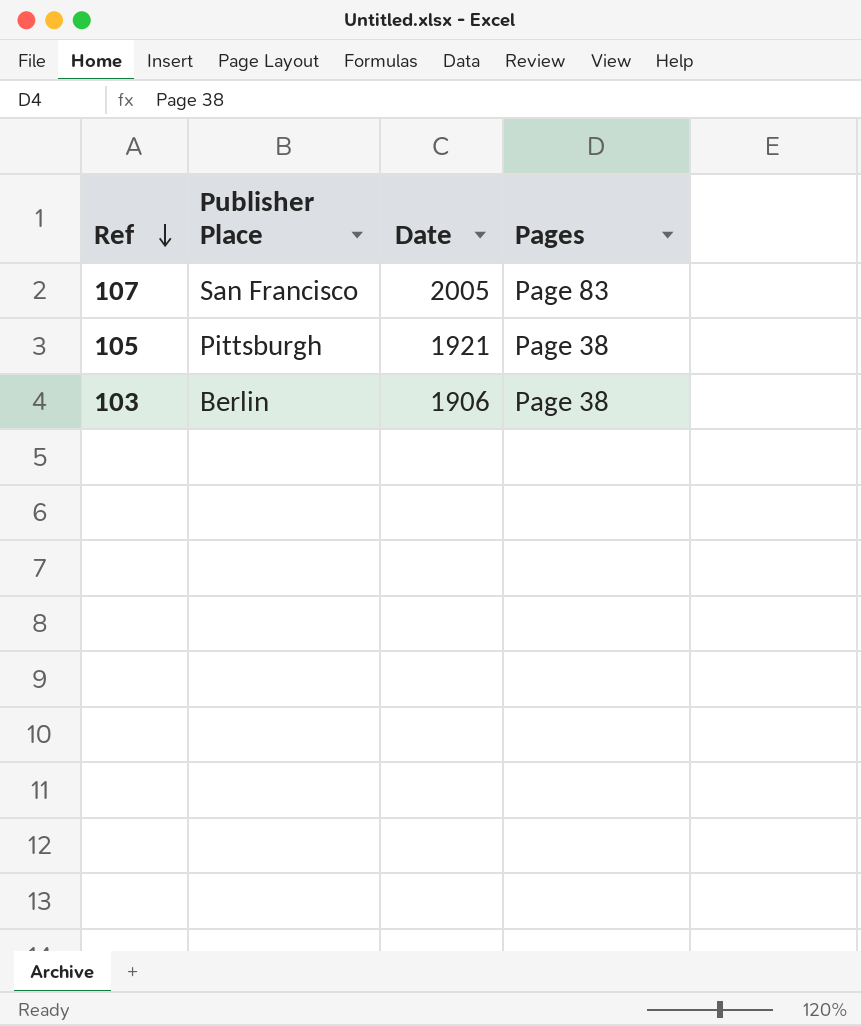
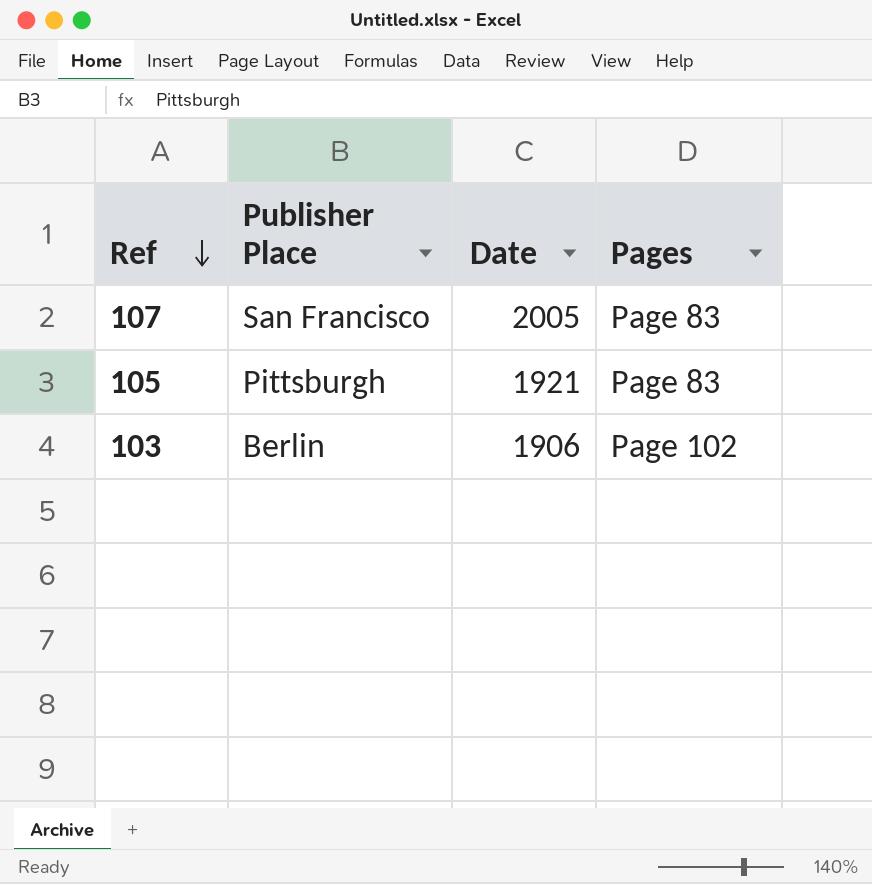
105 | Pages: Page 38 -> Page 83
103 | Pages: Page 38 -> Page 102

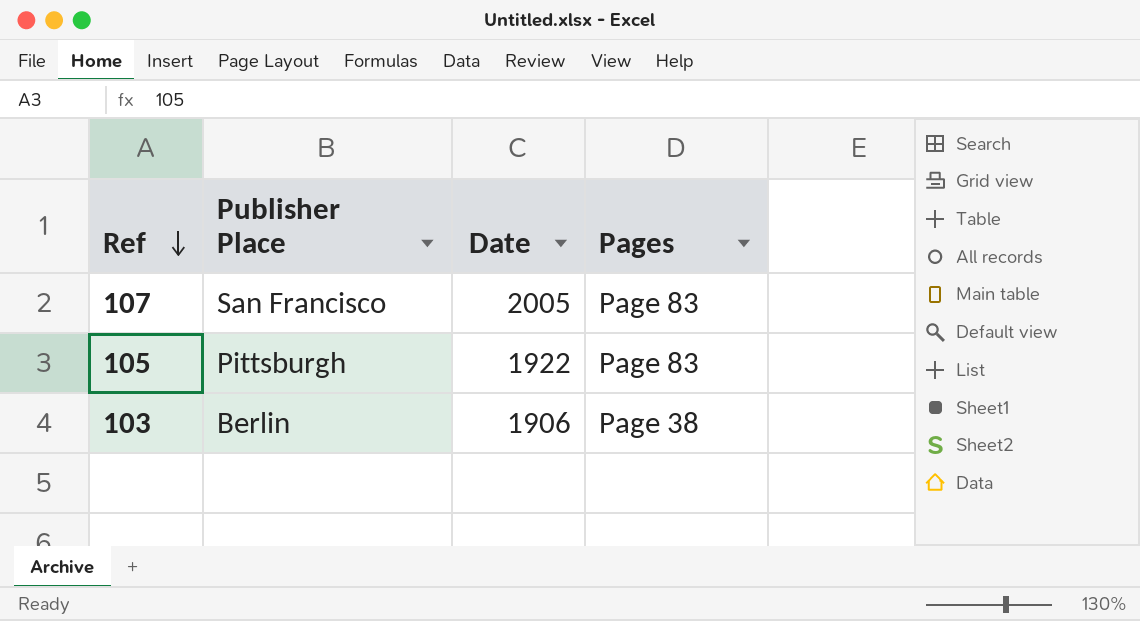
105 | Date: 1921 -> 1922
103 | Pages: Page 102 -> Page 38

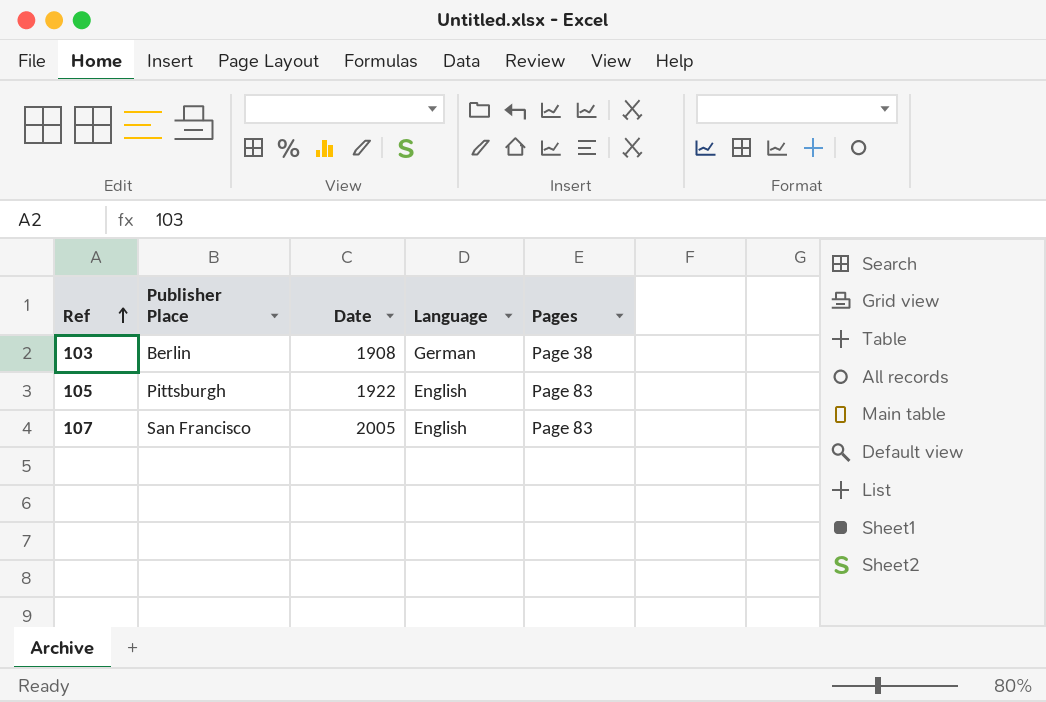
row order: Ref descending -> Ref ascending
column Language | position: none -> 4
103 | Date: 1906 -> 1908

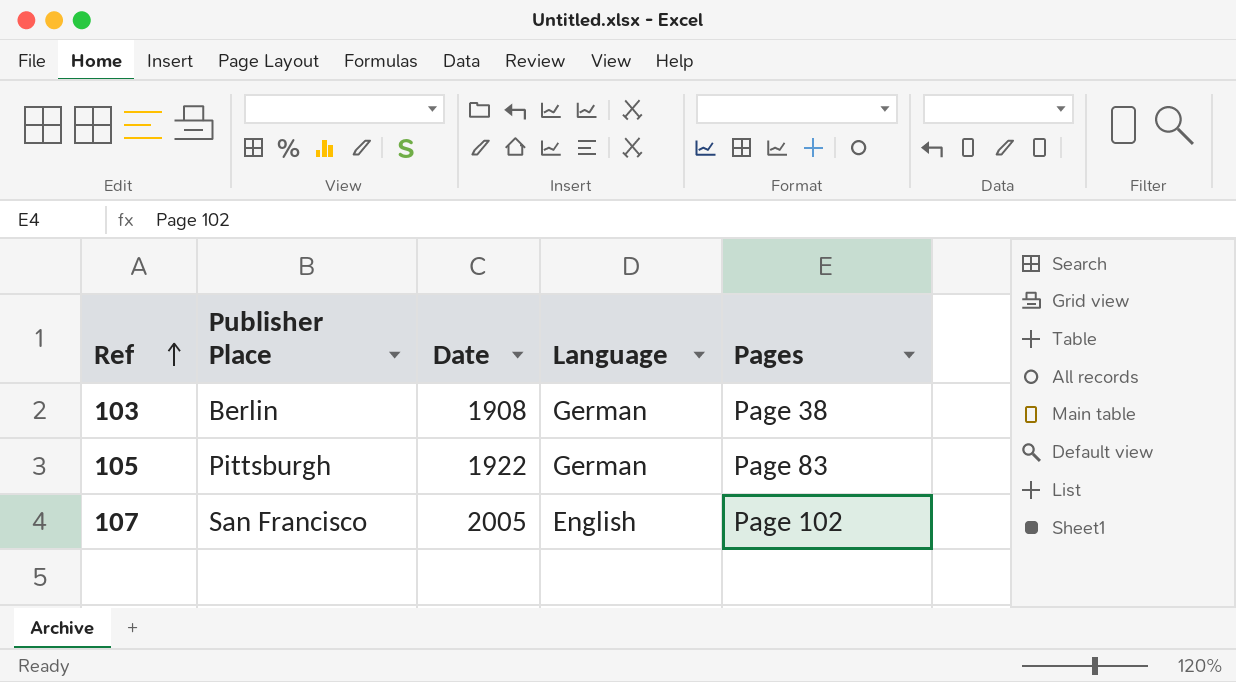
105 | Language: English -> German
107 | Pages: Page 83 -> Page 102

